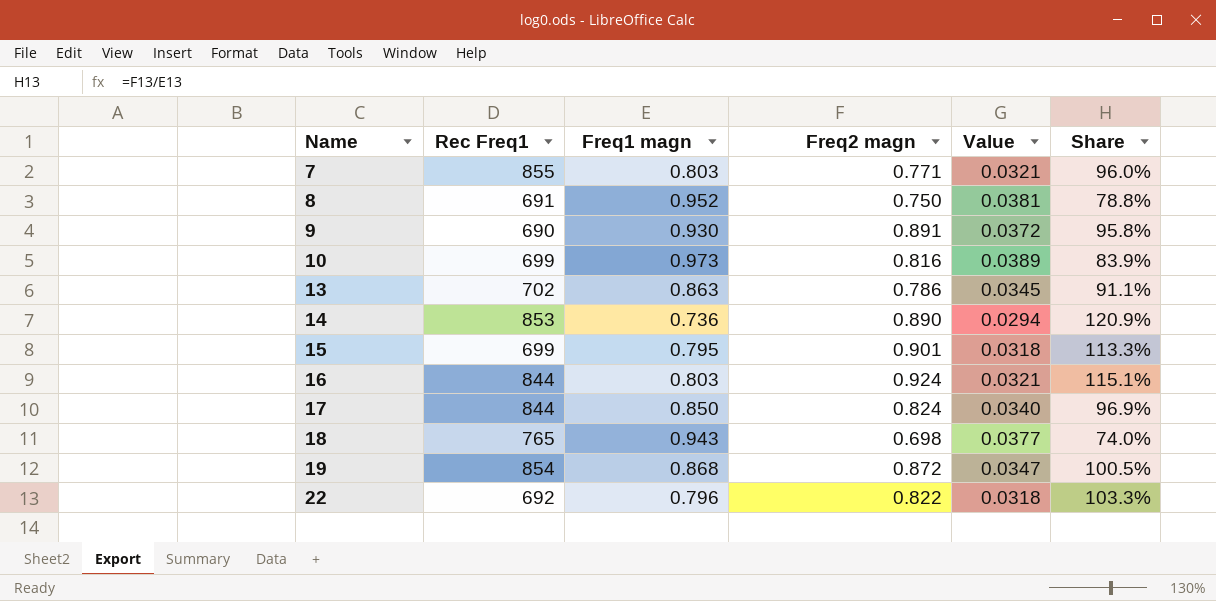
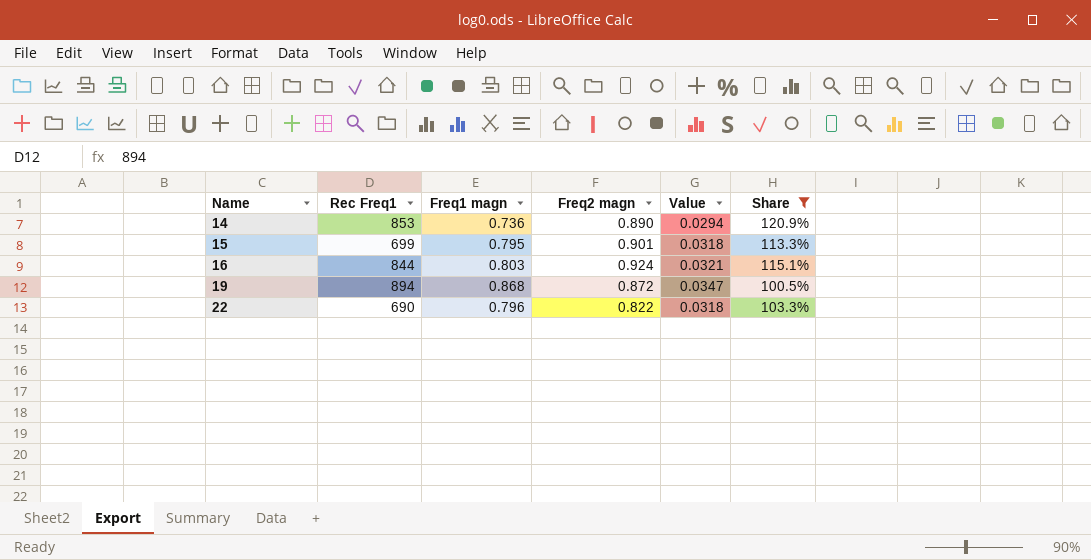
filter: none -> Share >= 100.5%
19 | Rec Freq1: 854 -> 894
22 | Rec Freq1: 692 -> 690

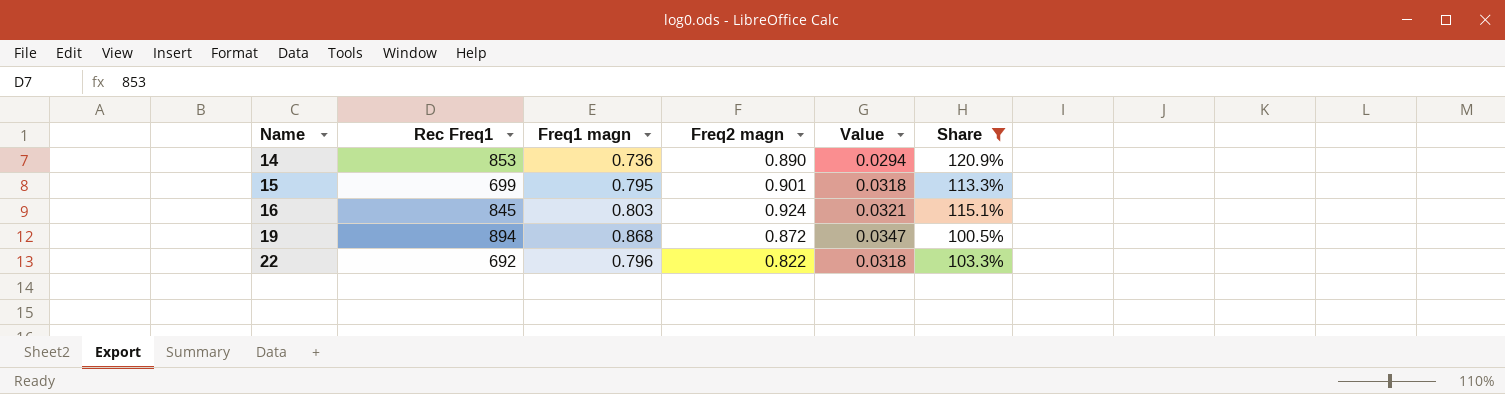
16 | Rec Freq1: 844 -> 845
22 | Rec Freq1: 690 -> 692

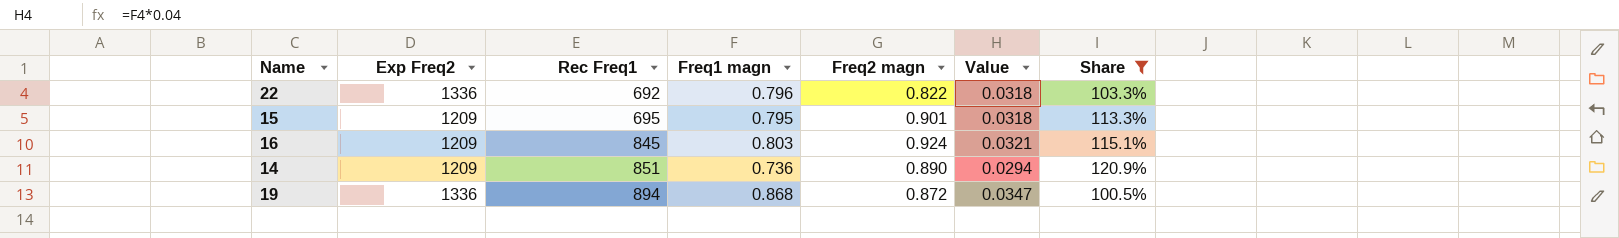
row order: Name ascending -> Rec Freq1 ascending
column Exp Freq2 | position: none -> 2
15 | Rec Freq1: 699 -> 695
14 | Rec Freq1: 853 -> 851

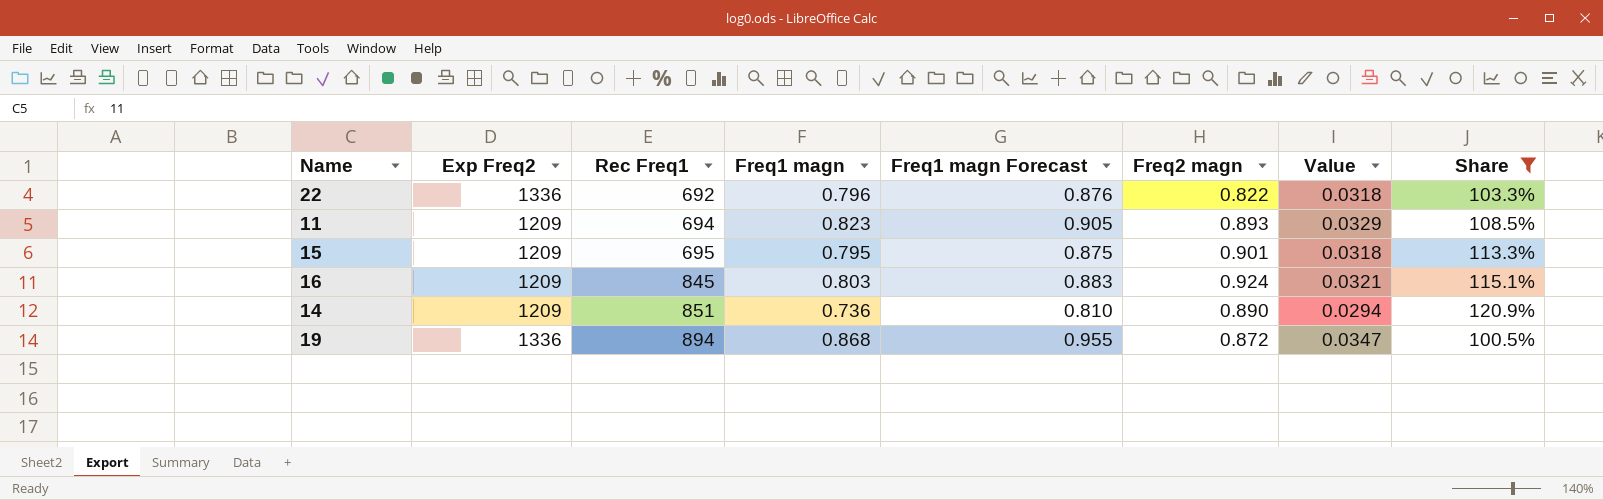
column Freq1 magn Forecast | formula: none -> [Freq1 magn] * 1.1
row 11: none -> 1209 | 694 | 0.823 | 0.905 | 0.893 | 0.0329 | 108.5%

